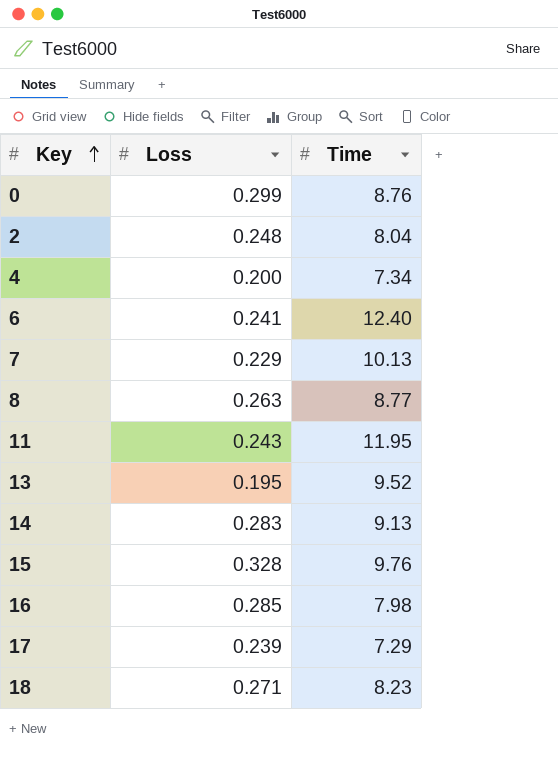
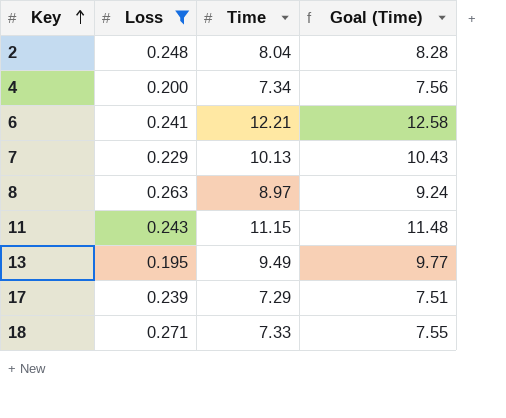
filter: none -> Loss <= 0.271
column Goal (Time) | formula: none -> [Time] * 1.03
6 | Time: 12.40 -> 12.21
8 | Time: 8.77 -> 8.97
11 | Time: 11.95 -> 11.15
13 | Time: 9.52 -> 9.49
18 | Time: 8.23 -> 7.33

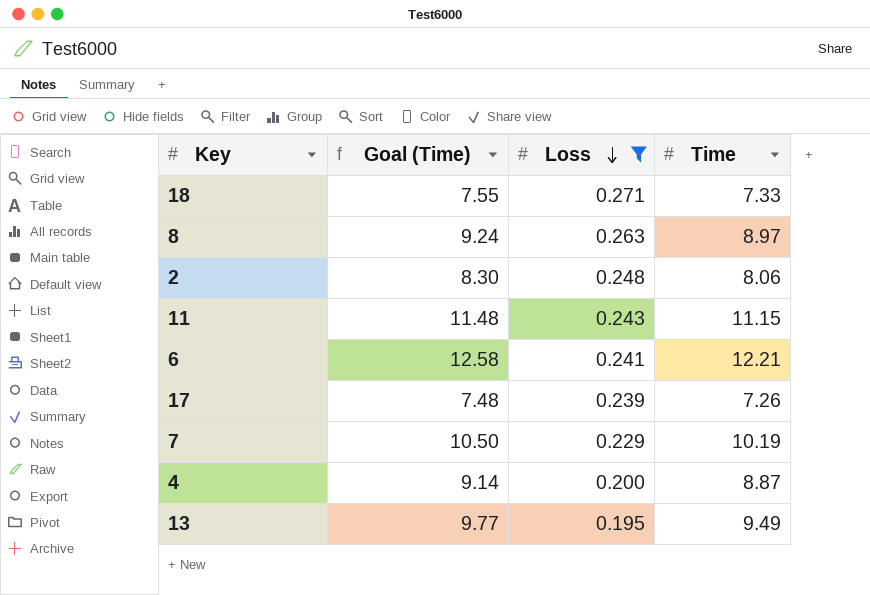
row order: Key ascending -> Loss descending
column Goal (Time) | position: 4 -> 2
2 | Goal (Time): 8.28 -> 8.30
2 | Time: 8.04 -> 8.06
17 | Goal (Time): 7.51 -> 7.48
17 | Time: 7.29 -> 7.26
7 | Goal (Time): 10.43 -> 10.50
7 | Time: 10.13 -> 10.19
4 | Goal (Time): 7.56 -> 9.14
4 | Time: 7.34 -> 8.87

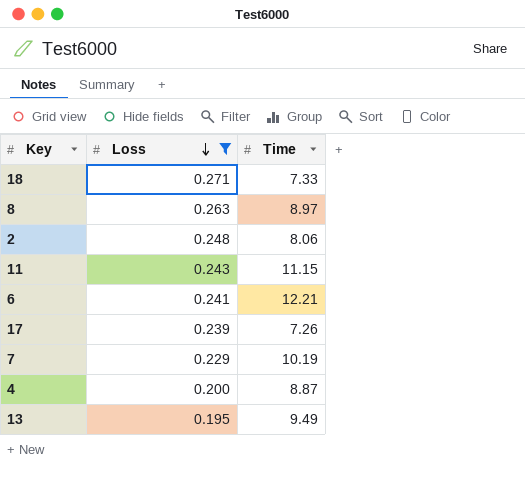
column Goal (Time) | formula: [Time] * 1.03 -> none

